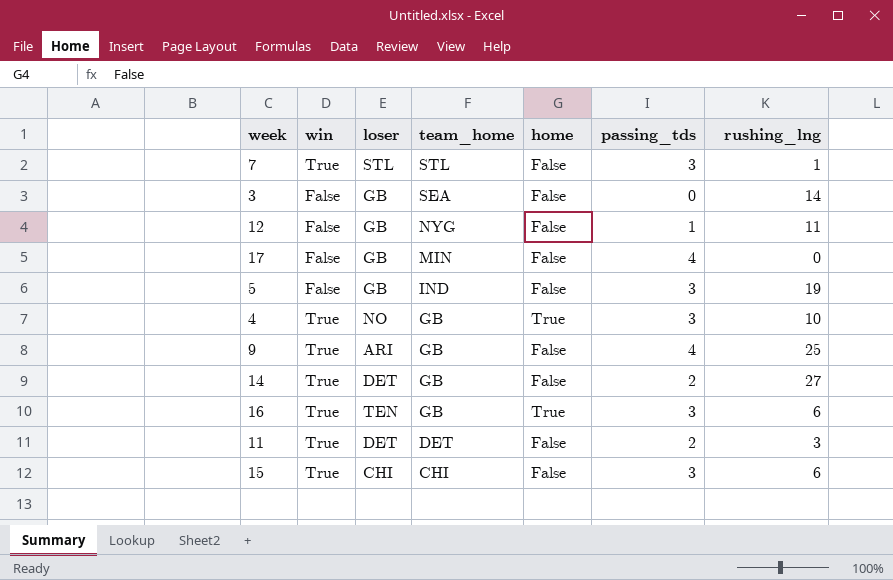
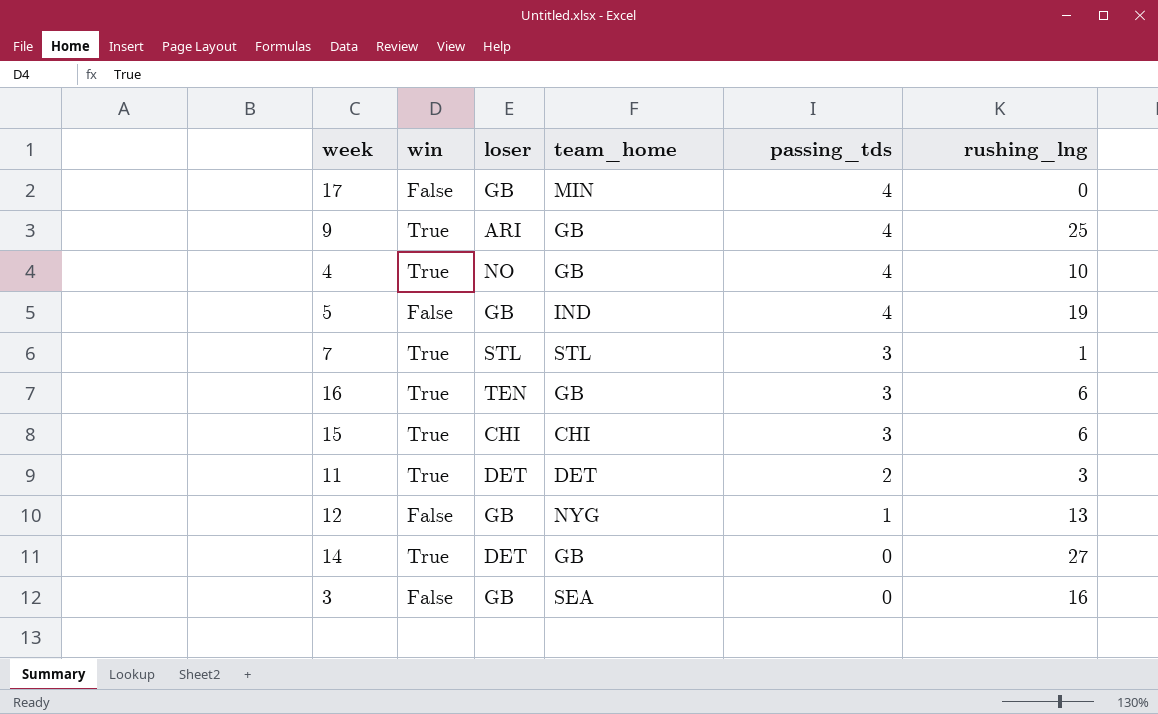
row order: team_home descending -> passing_tds descending
column home | position: 5 -> none
4 | passing_tds: 3 -> 4
5 | passing_tds: 3 -> 4
12 | rushing_lng: 11 -> 13
14 | passing_tds: 2 -> 0
3 | rushing_lng: 14 -> 16

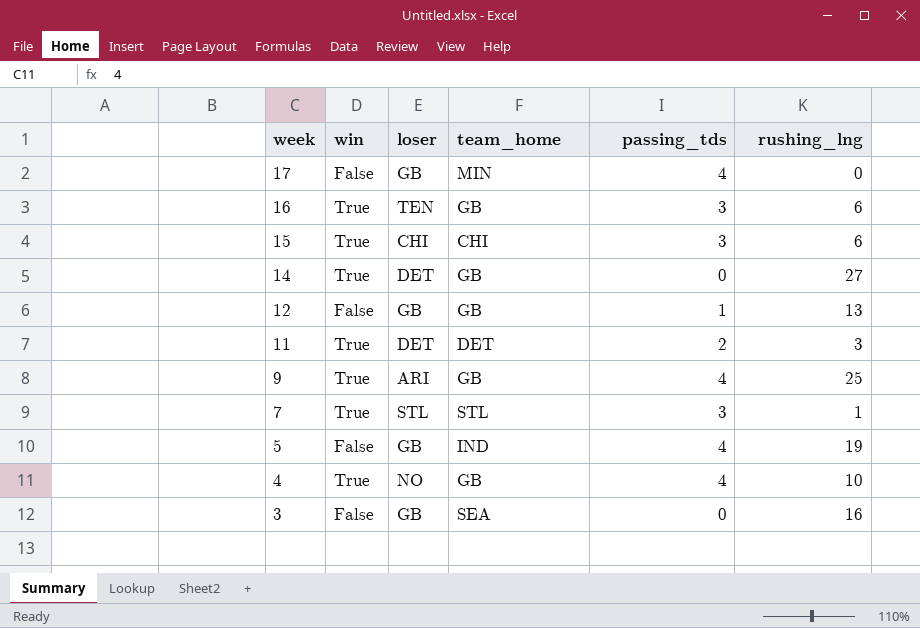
row order: passing_tds descending -> week descending
12 | team_home: NYG -> GB

